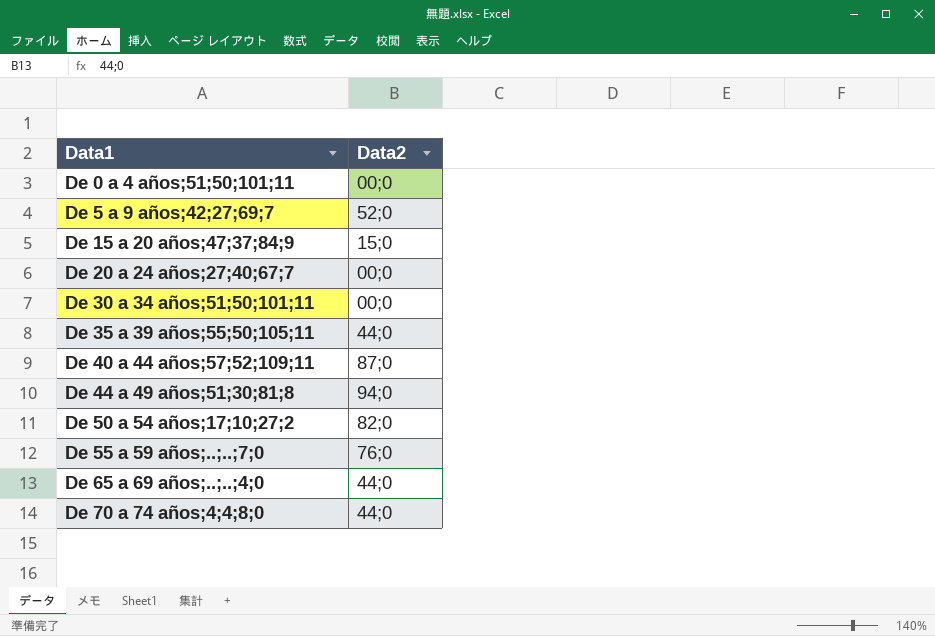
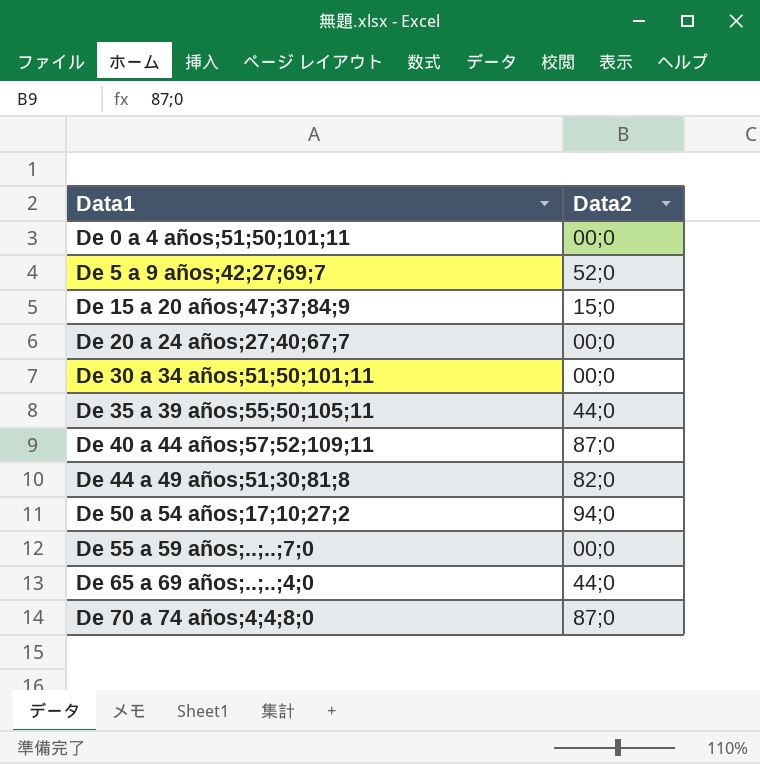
De 44 a 49 años;51;30;81;8 | Data2: 94;0 -> 82;0
De 50 a 54 años;17;10;27;2 | Data2: 82;0 -> 94;0
De 55 a 59 años;..;..;7;0 | Data2: 76;0 -> 00;0
De 70 a 74 años;4;4;8;0 | Data2: 44;0 -> 87;0

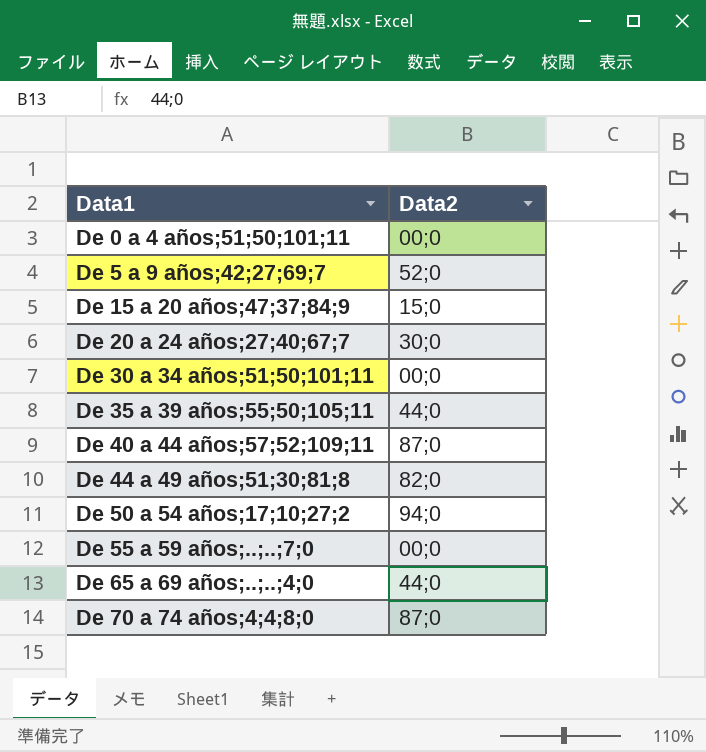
De 20 a 24 años;27;40;67;7 | Data2: 00;0 -> 30;0

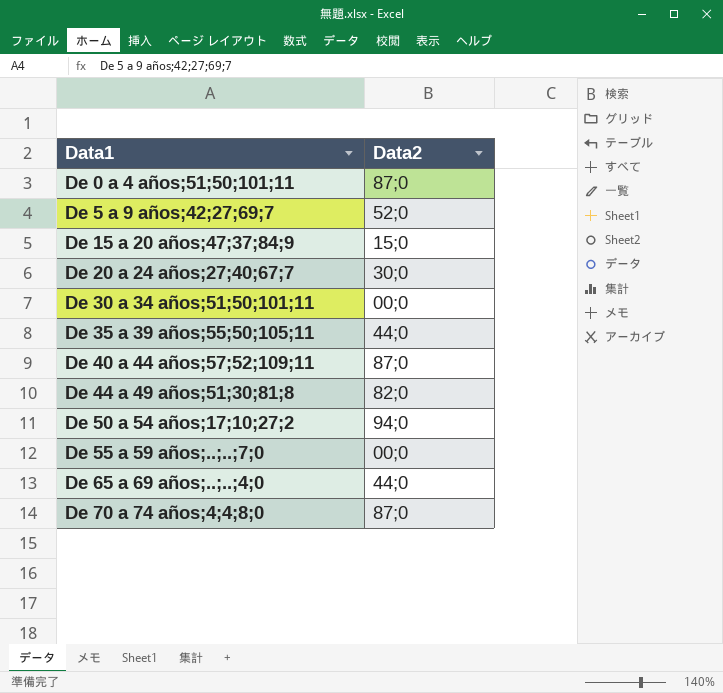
De 0 a 4 años;51;50;101;11 | Data2: 00;0 -> 87;0

